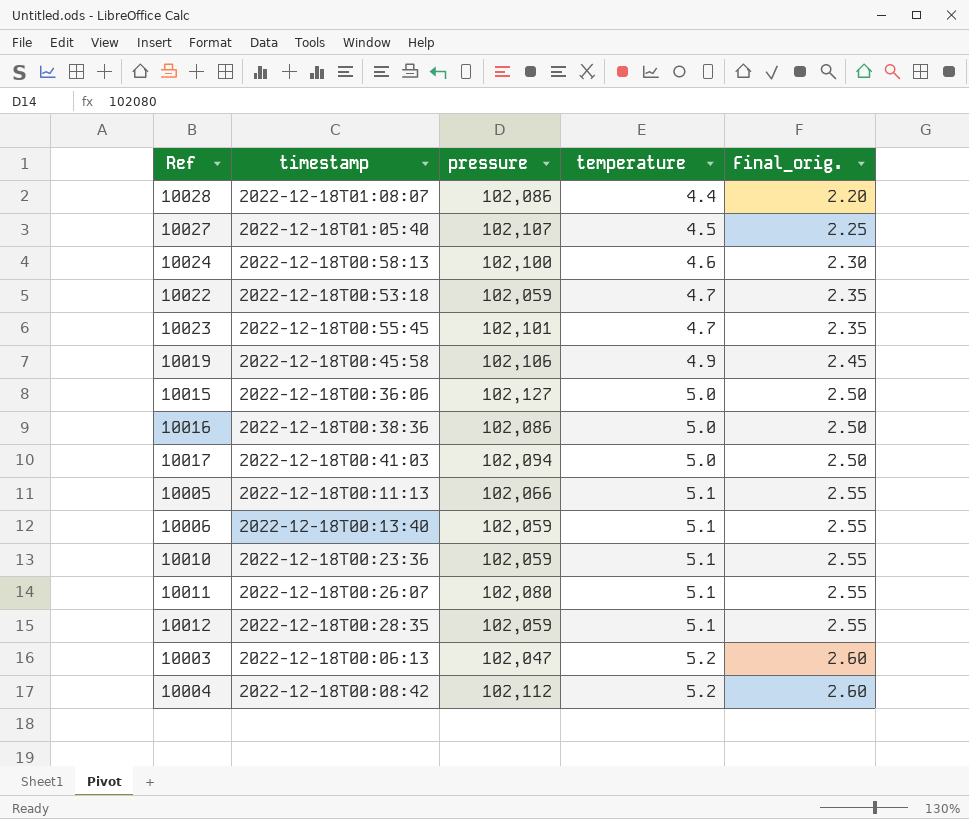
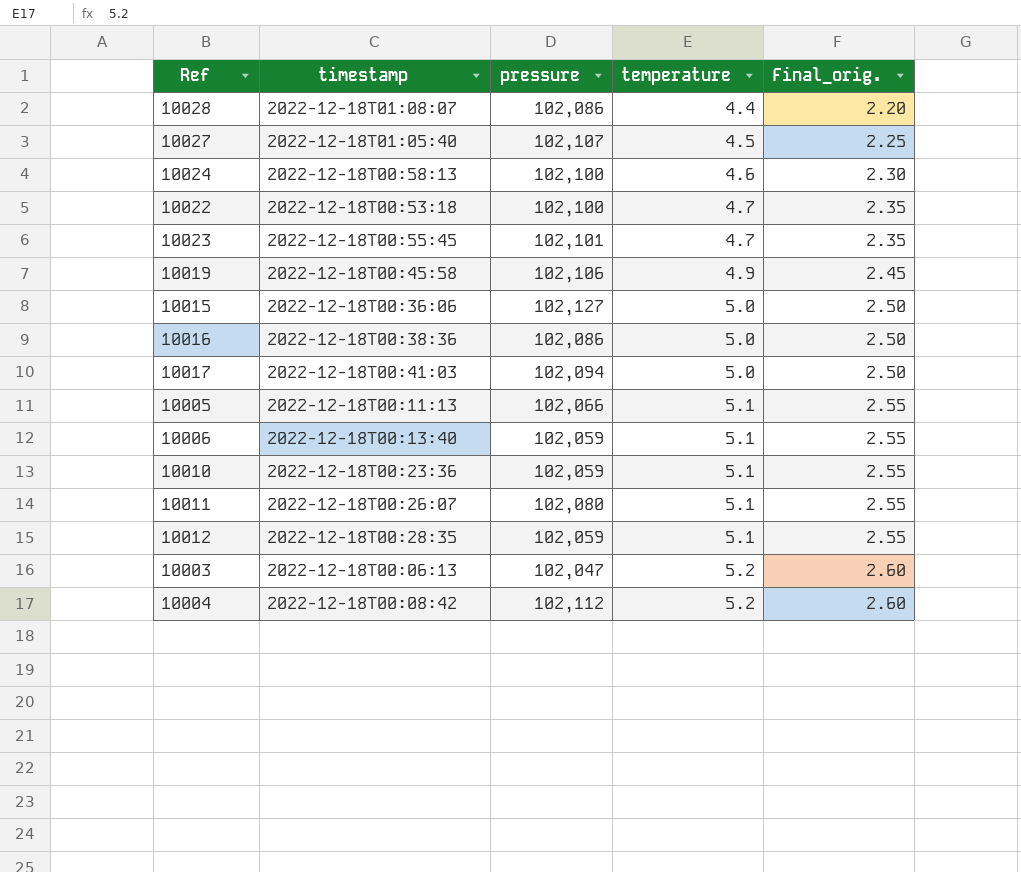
10022 | pressure: 102,059 -> 102,100

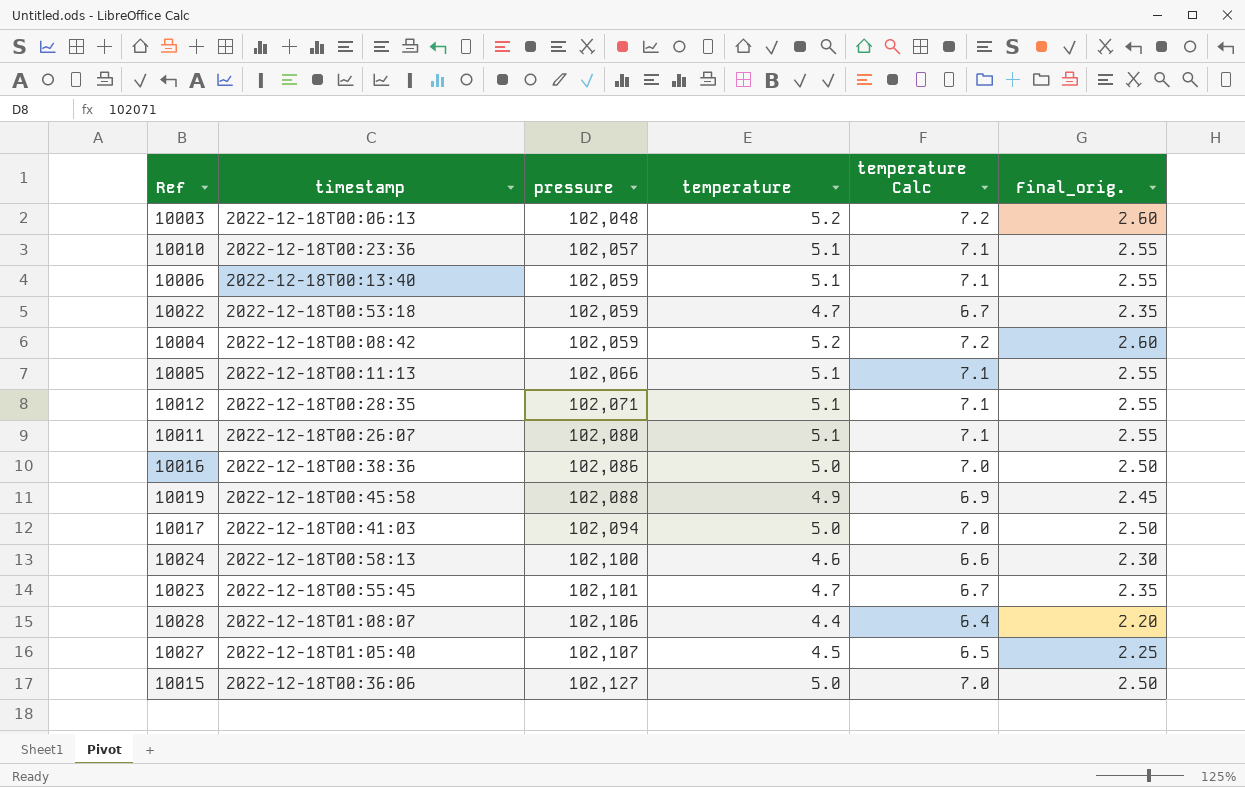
row order: temperature ascending -> pressure ascending
column temperature Calc | formula: none -> [temperature] + 2
10003 | pressure: 102,047 -> 102,048
10010 | pressure: 102,059 -> 102,057
10022 | pressure: 102,100 -> 102,059
10004 | pressure: 102,112 -> 102,059
10012 | pressure: 102,059 -> 102,071
10019 | pressure: 102,106 -> 102,088
10028 | pressure: 102,086 -> 102,106

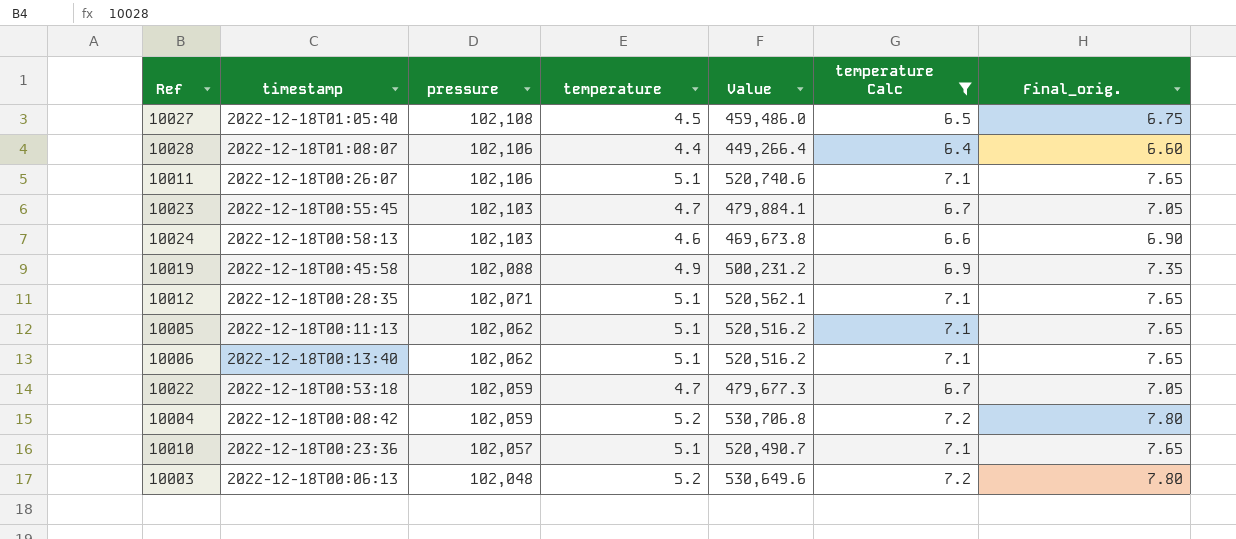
filter: none -> temperature Calc != 7.0
row order: pressure ascending -> pressure descending
column Value | formula: none -> [pressure] * [temperature]
column Final_orig. | formula: [temperature] * 0.5 -> [temperature] * 1.5
10027 | pressure: 102,107 -> 102,108
10011 | pressure: 102,080 -> 102,106
10023 | pressure: 102,101 -> 102,103
10024 | pressure: 102,100 -> 102,103
10005 | pressure: 102,066 -> 102,062
10006 | pressure: 102,059 -> 102,062

